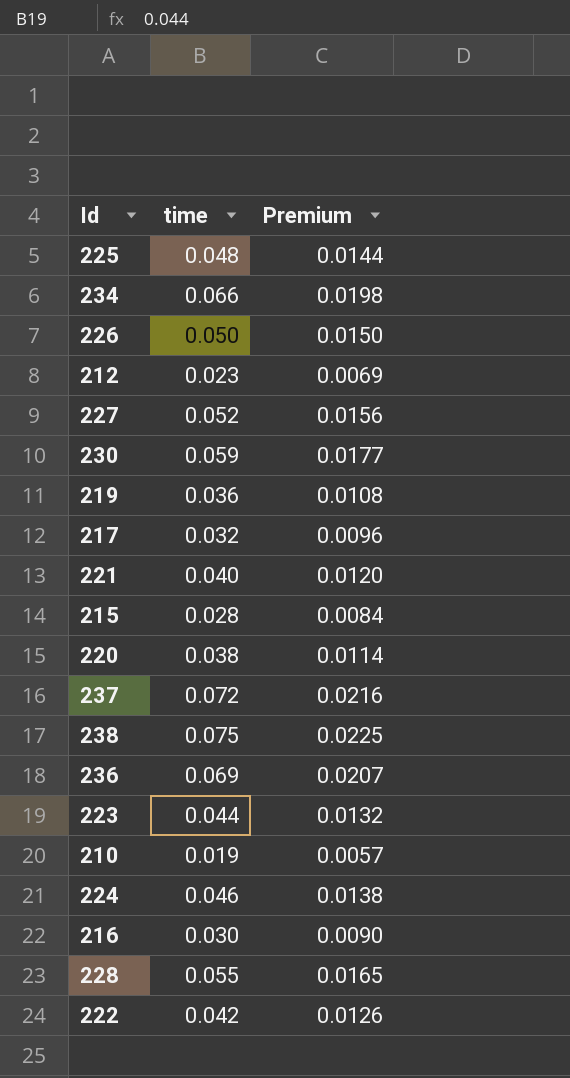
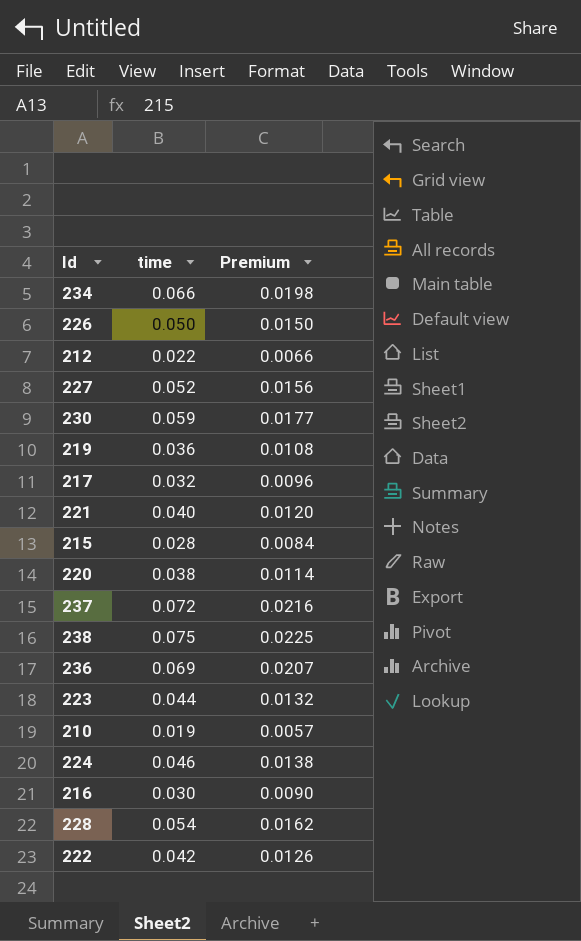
row 225: 0.048 | 0.0144 -> none
212 | time: 0.023 -> 0.022
212 | Premium: 0.0069 -> 0.0066
228 | time: 0.055 -> 0.054
228 | Premium: 0.0165 -> 0.0162

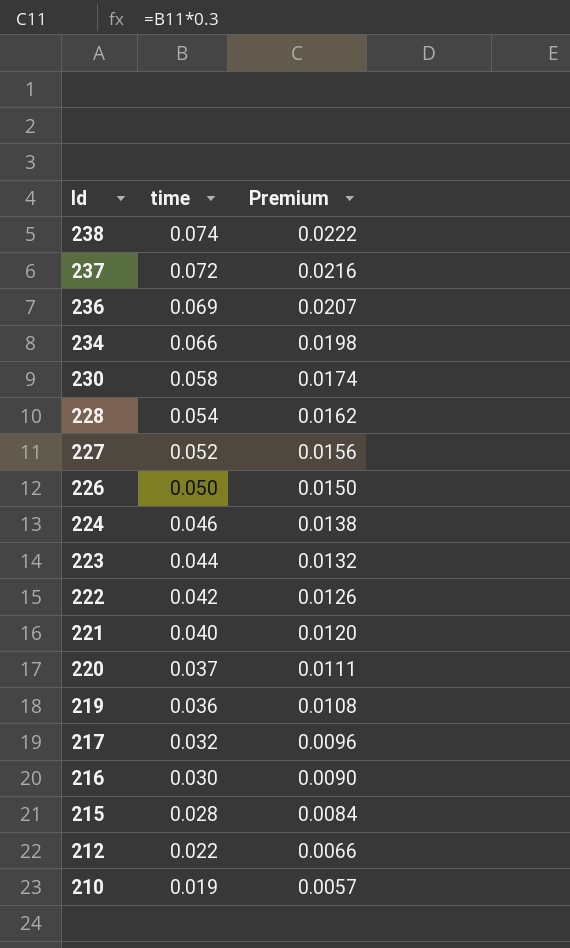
row order: none -> Id descending
238 | time: 0.075 -> 0.074
238 | Premium: 0.0225 -> 0.0222
230 | time: 0.059 -> 0.058
230 | Premium: 0.0177 -> 0.0174
220 | time: 0.038 -> 0.037
220 | Premium: 0.0114 -> 0.0111

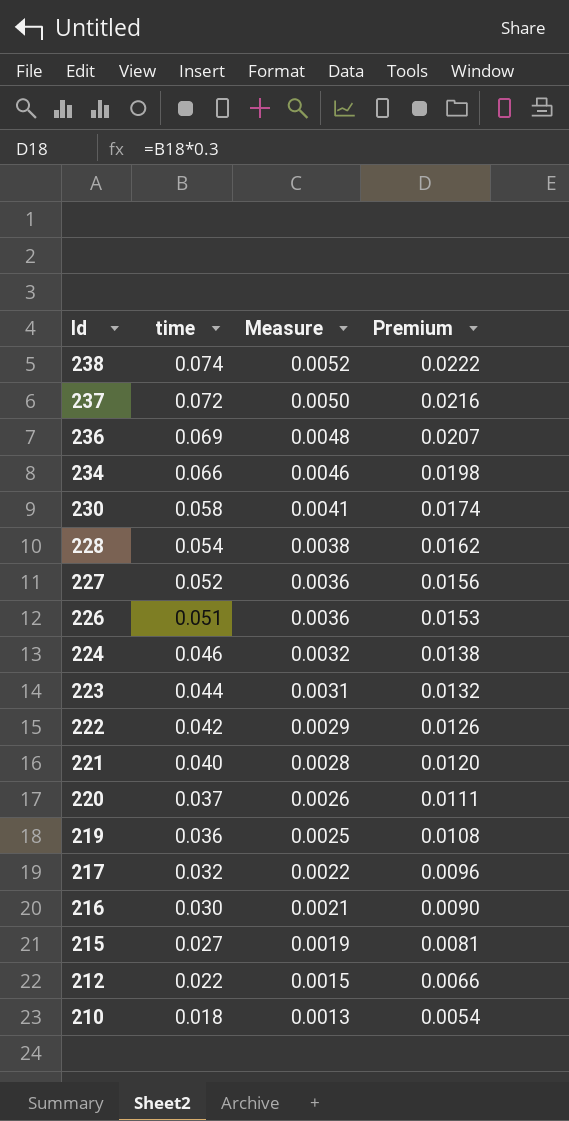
column Measure | formula: none -> [time] * 0.07
226 | time: 0.050 -> 0.051
226 | Premium: 0.0150 -> 0.0153
215 | time: 0.028 -> 0.027
215 | Premium: 0.0084 -> 0.0081
210 | time: 0.019 -> 0.018
210 | Premium: 0.0057 -> 0.0054

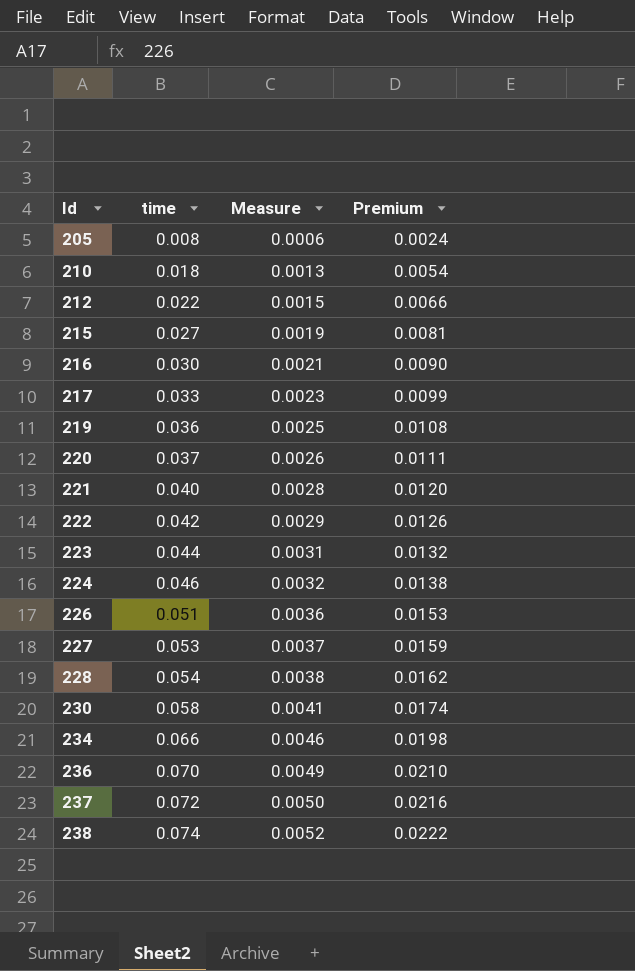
row order: Id descending -> Id ascending
row 205: none -> 0.008 | 0.0006 | 0.0024
217 | time: 0.032 -> 0.033
217 | Measure: 0.0022 -> 0.0023
217 | Premium: 0.0096 -> 0.0099
227 | time: 0.052 -> 0.053
227 | Measure: 0.0036 -> 0.0037
227 | Premium: 0.0156 -> 0.0159
236 | time: 0.069 -> 0.070
236 | Measure: 0.0048 -> 0.0049
236 | Premium: 0.0207 -> 0.0210

